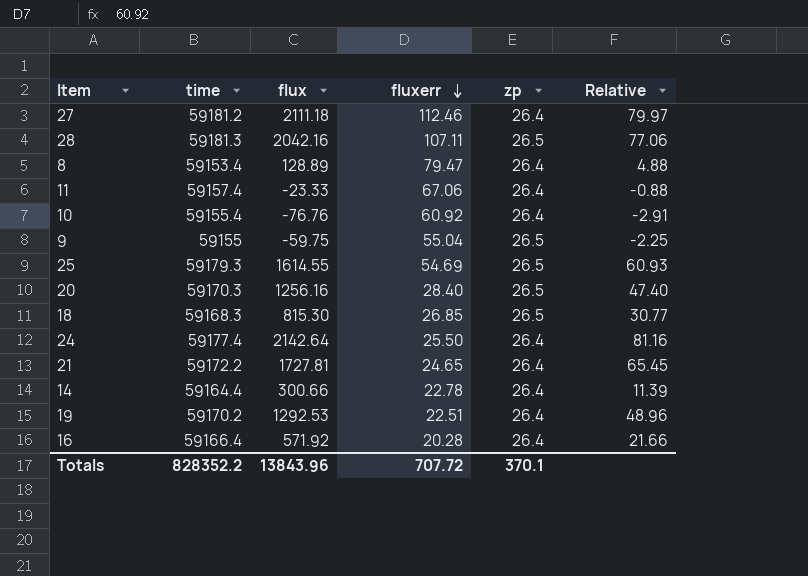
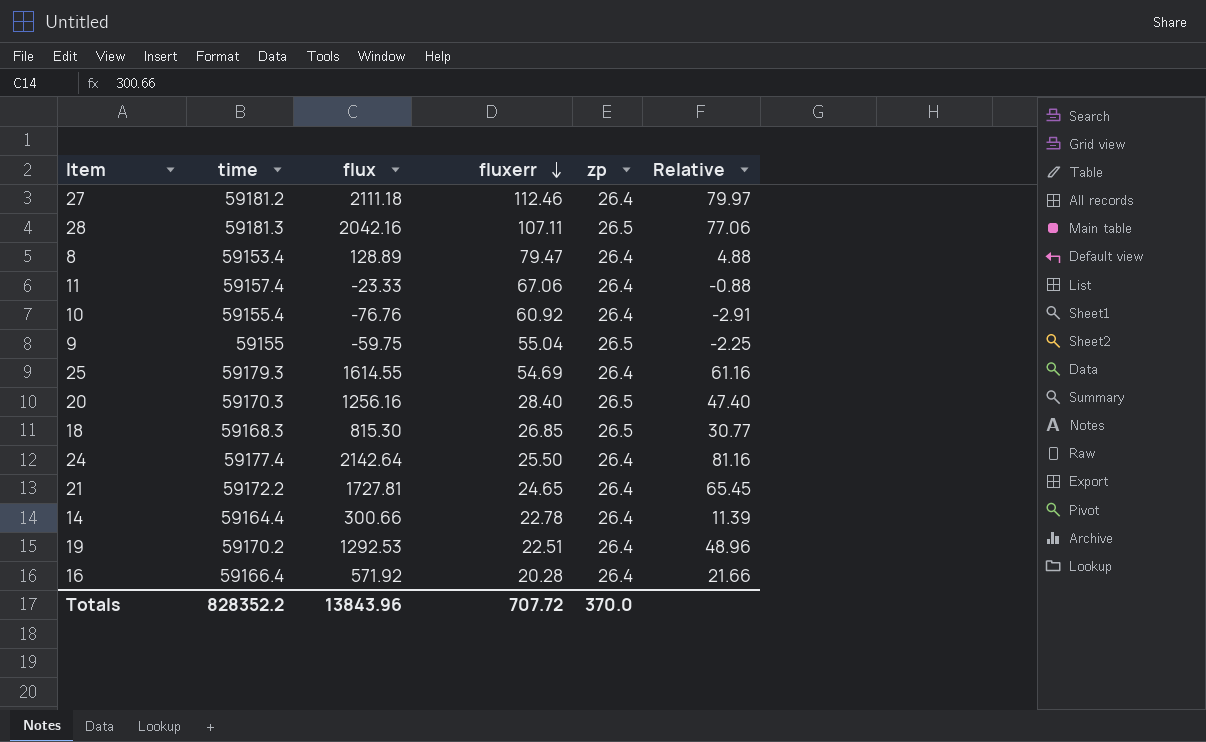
25 | zp: 26.5 -> 26.4
25 | Relative: 60.93 -> 61.16
Totals | zp: 370.1 -> 370.0

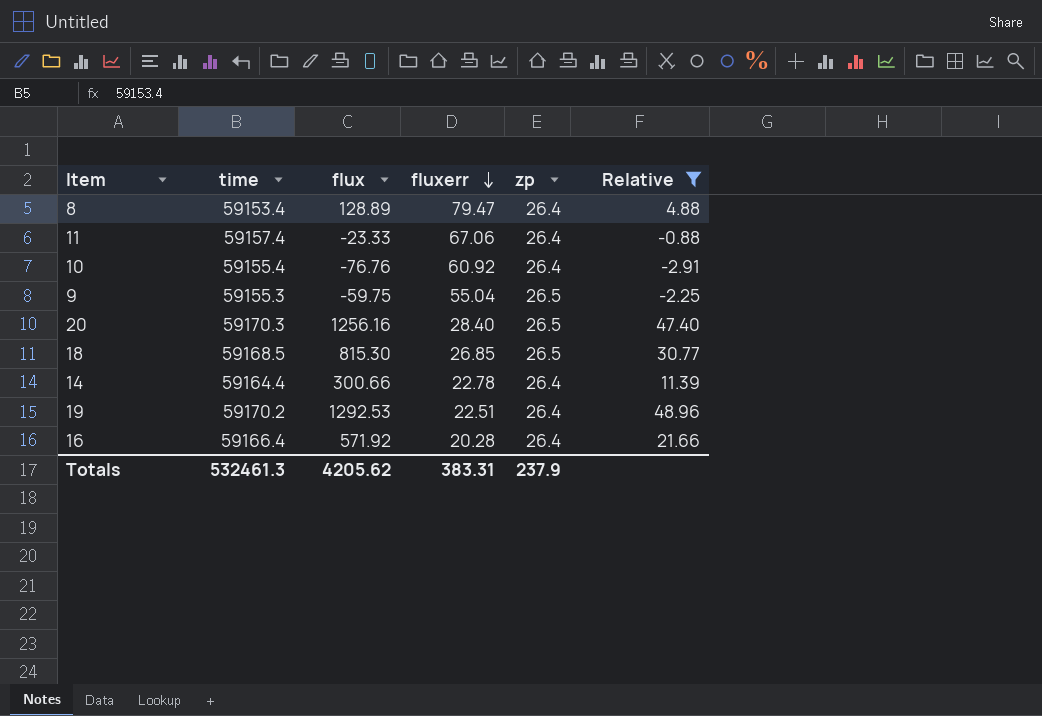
filter: none -> Relative <= 48.96
9 | time: 59155 -> 59155.3
18 | time: 59168.3 -> 59168.5
Totals | time: 828352.2 -> 532461.3
Totals | flux: 13843.96 -> 4205.62
Totals | fluxerr: 707.72 -> 383.31
Totals | zp: 370.0 -> 237.9

